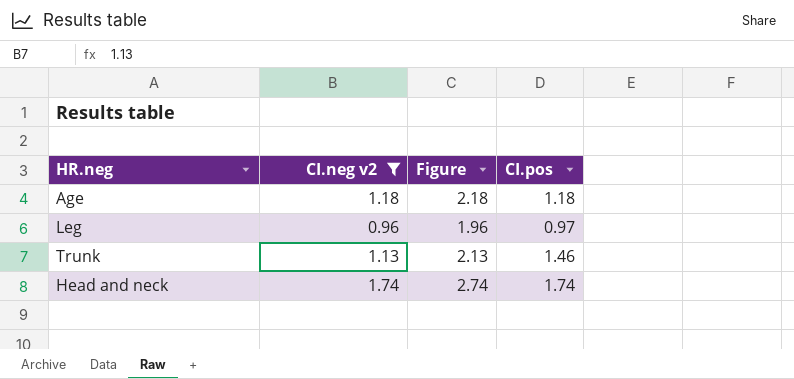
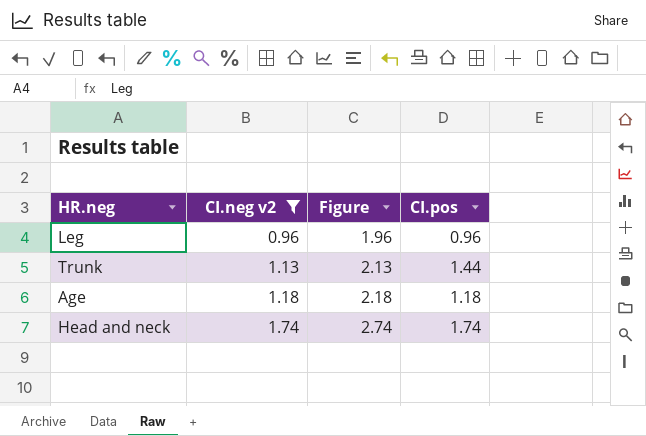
row order: none -> CI.neg v2 ascending
Leg | CI.pos: 0.97 -> 0.96
Trunk | CI.pos: 1.46 -> 1.44

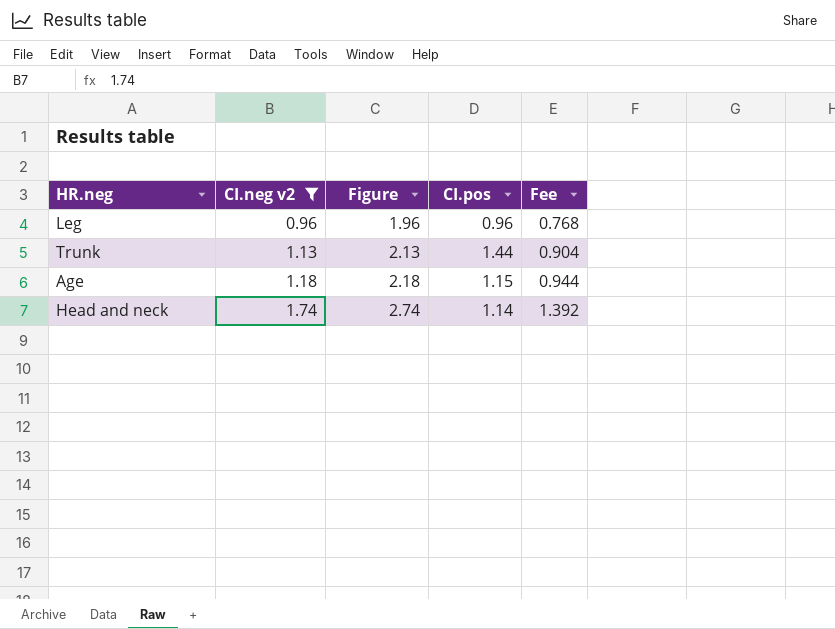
column Fee | formula: none -> [CI.neg v2] * 0.8
Age | CI.pos: 1.18 -> 1.15
Head and neck | CI.pos: 1.74 -> 1.14

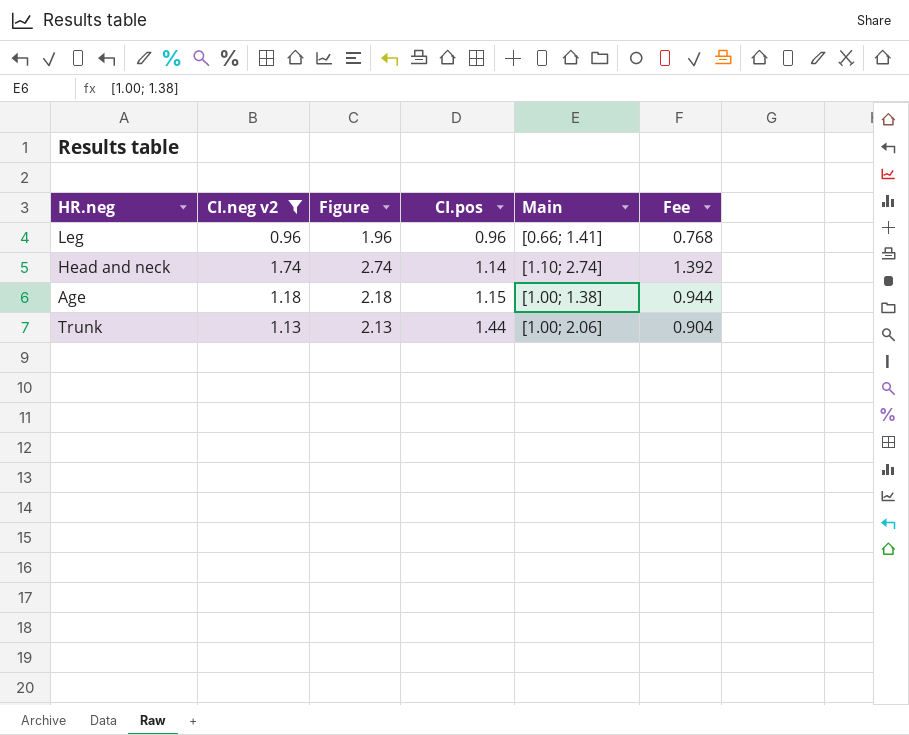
row order: CI.neg v2 ascending -> CI.pos ascending
column Main | position: none -> 5

